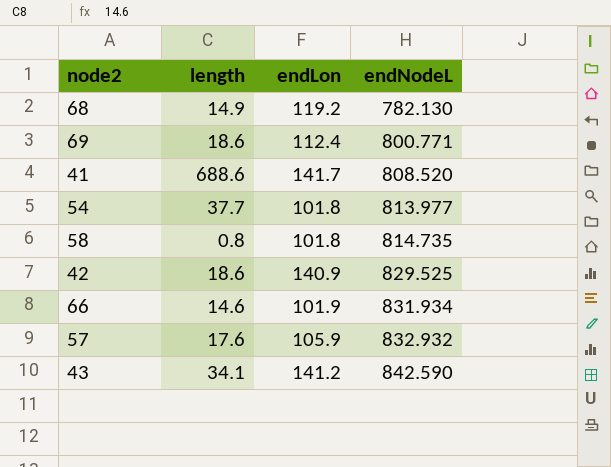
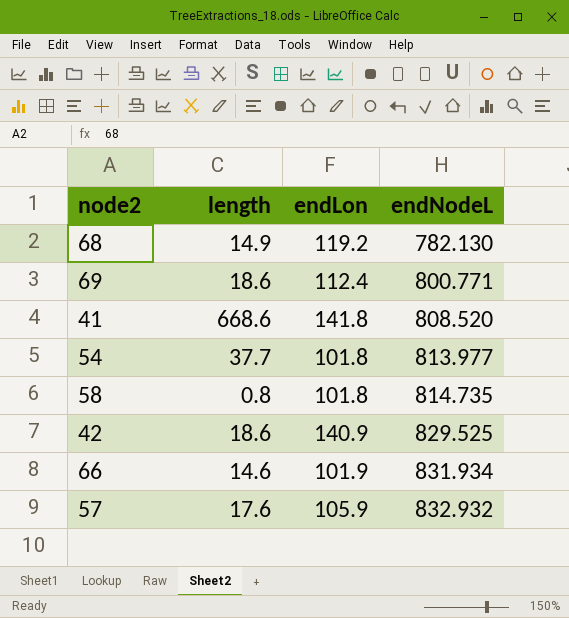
row 43: 34.1 | 141.2 | 842.590 -> none
41 | length: 688.6 -> 668.6
41 | endLon: 141.7 -> 141.8

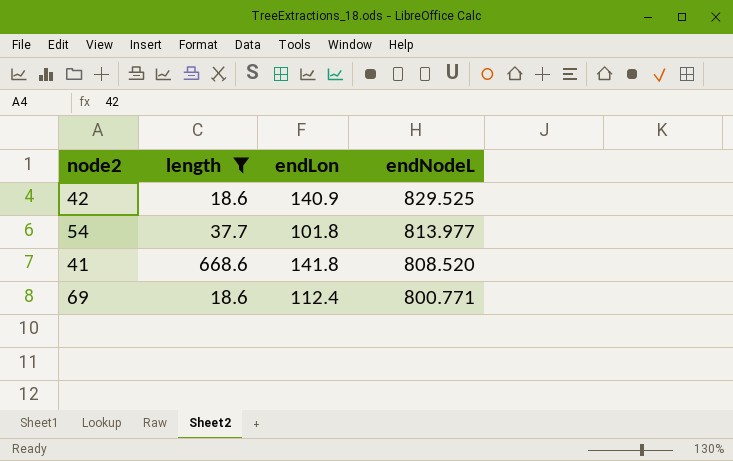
filter: none -> length >= 18.6
row order: endNodeL ascending -> endNodeL descending

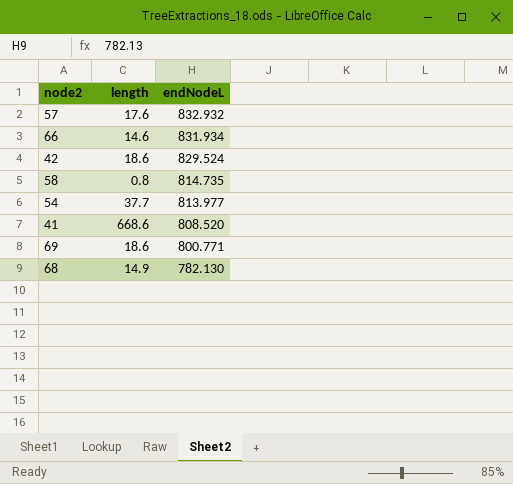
filter: length >= 18.6 -> none
column endLon | position: 3 -> none
42 | endNodeL: 829.525 -> 829.524

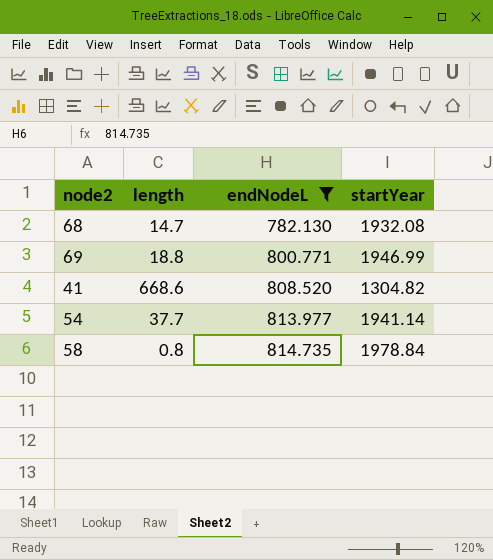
filter: none -> endNodeL <= 814.735
row order: endNodeL descending -> endNodeL ascending
column startYear | position: none -> 4
68 | length: 14.9 -> 14.7
69 | length: 18.6 -> 18.8

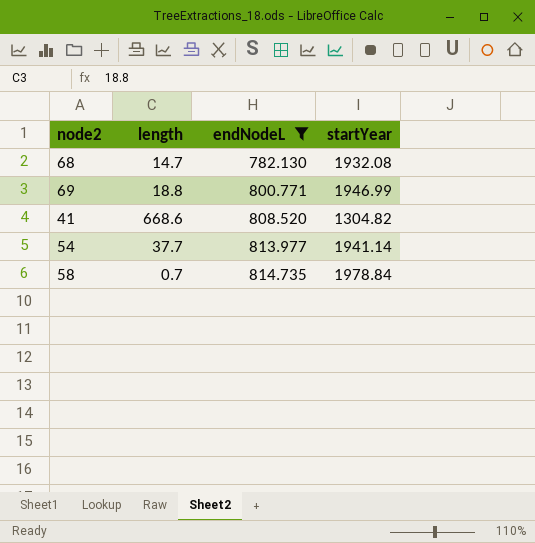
58 | length: 0.8 -> 0.7

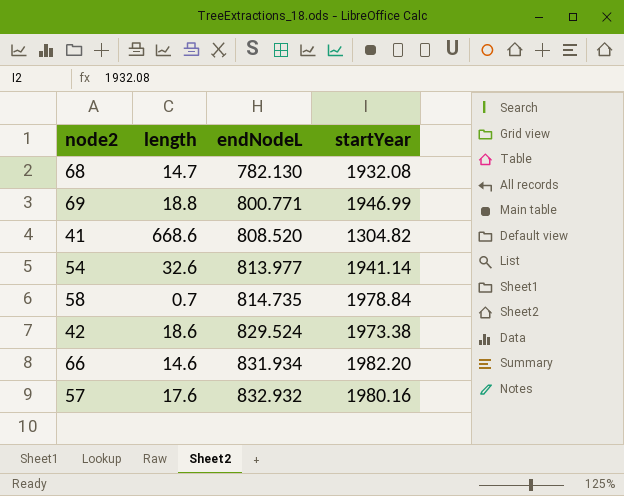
filter: endNodeL <= 814.735 -> none
54 | length: 37.7 -> 32.6

